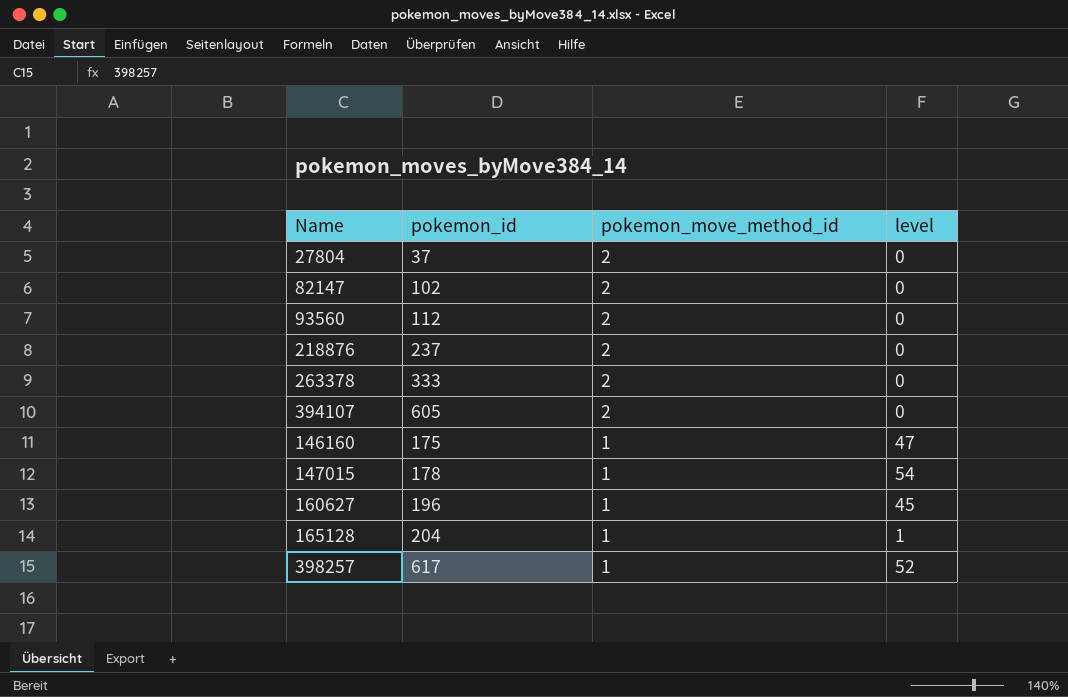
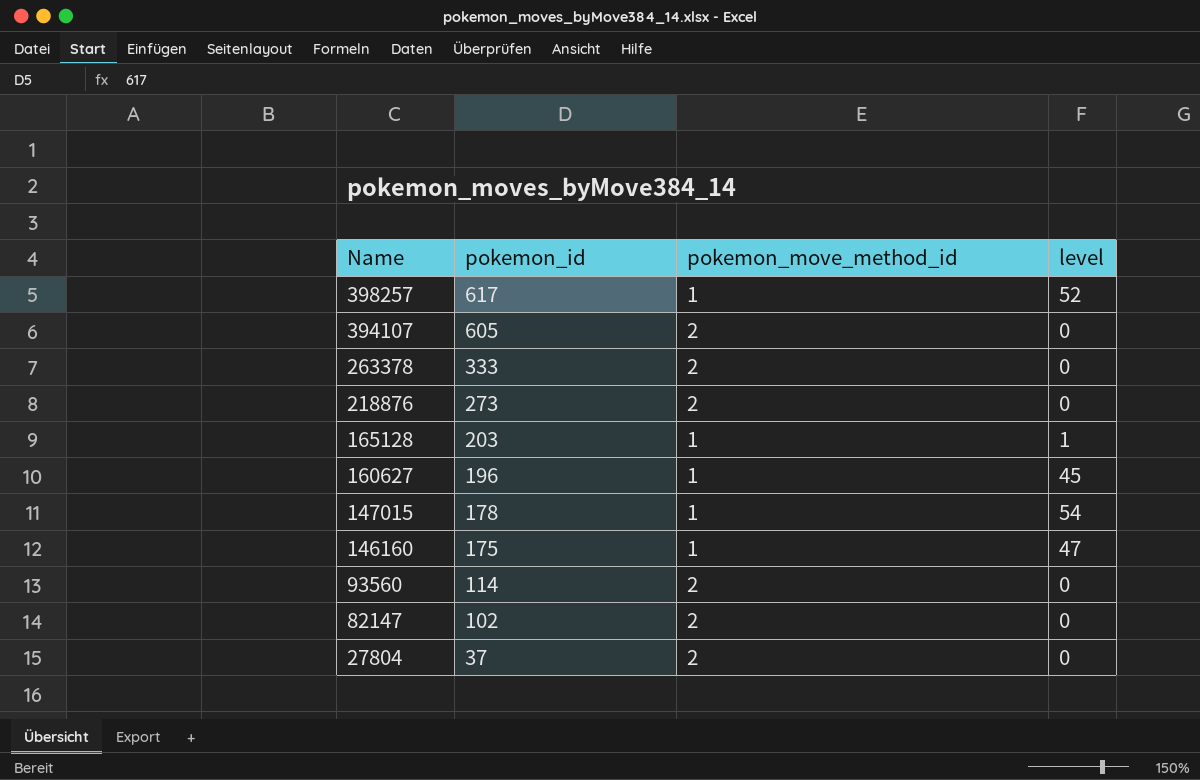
row order: pokemon_move_method_id descending -> Name descending
218876 | pokemon_id: 237 -> 273
165128 | pokemon_id: 204 -> 203
93560 | pokemon_id: 112 -> 114

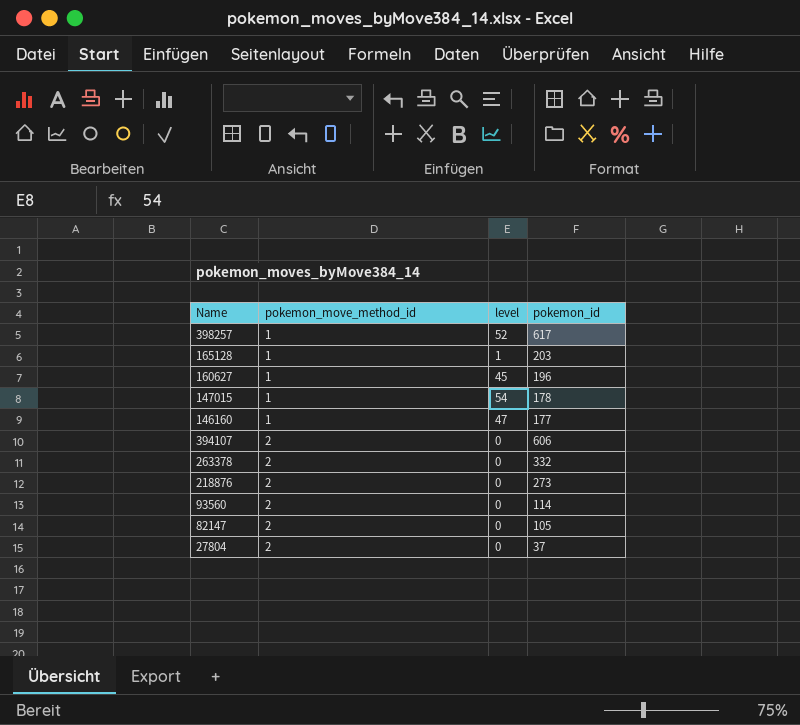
row order: Name descending -> pokemon_move_method_id ascending
column pokemon_id | position: 2 -> 4
146160 | pokemon_id: 175 -> 177
394107 | pokemon_id: 605 -> 606
263378 | pokemon_id: 333 -> 332
82147 | pokemon_id: 102 -> 105

